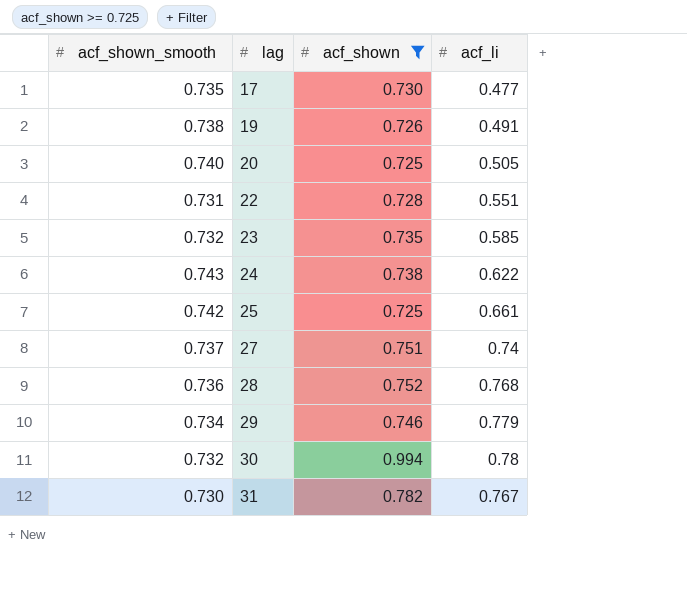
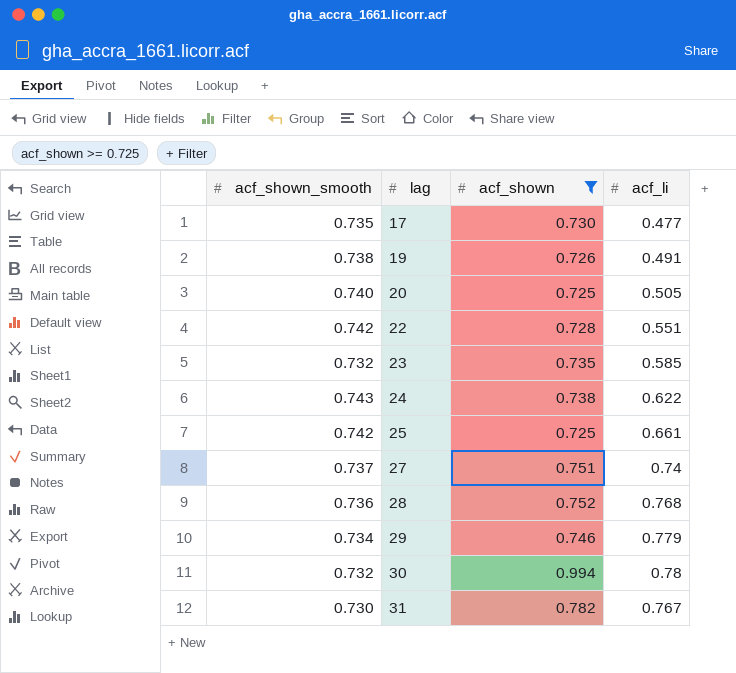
22 | acf_shown_smooth: 0.731 -> 0.742

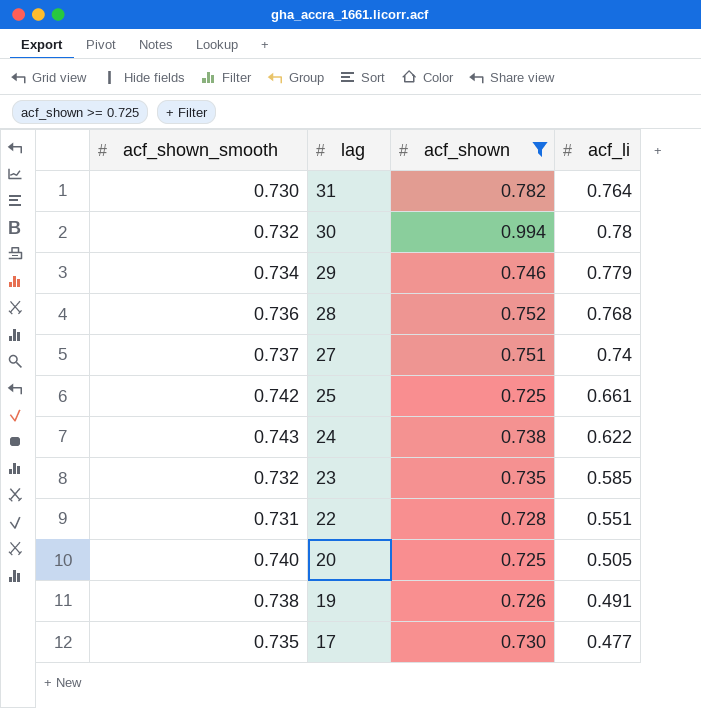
row order: lag ascending -> lag descending
31 | acf_li: 0.767 -> 0.764
22 | acf_shown_smooth: 0.742 -> 0.731

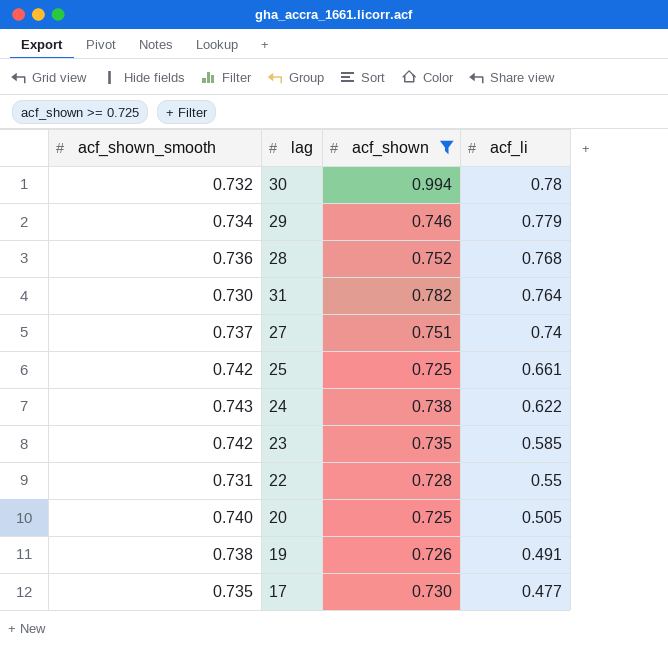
row order: lag descending -> acf_li descending
23 | acf_shown_smooth: 0.732 -> 0.742
22 | acf_li: 0.551 -> 0.55

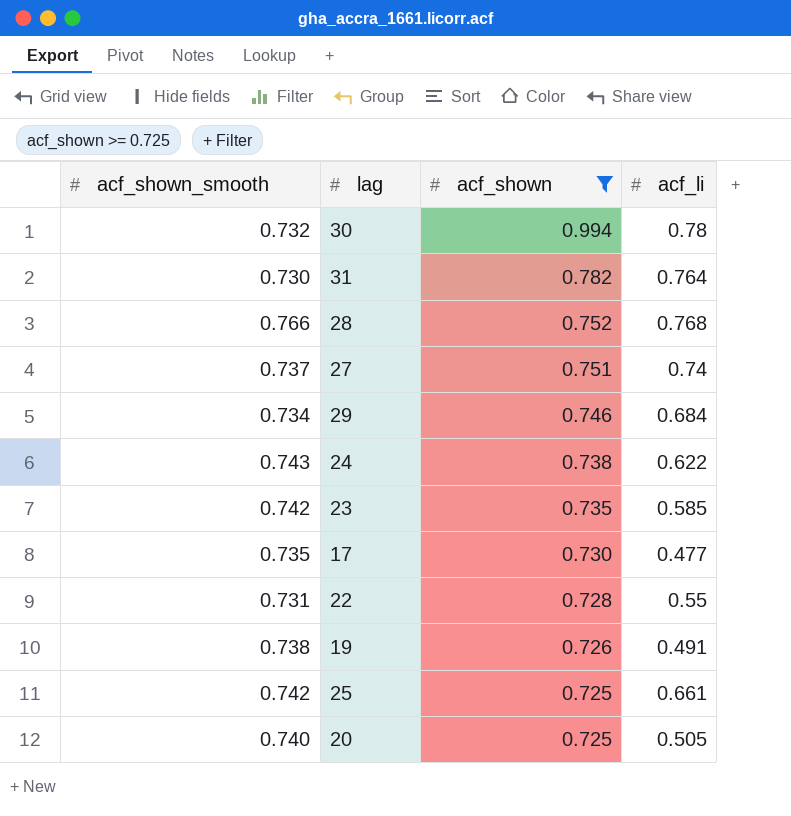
row order: acf_li descending -> acf_shown descending
28 | acf_shown_smooth: 0.736 -> 0.766
29 | acf_li: 0.779 -> 0.684

